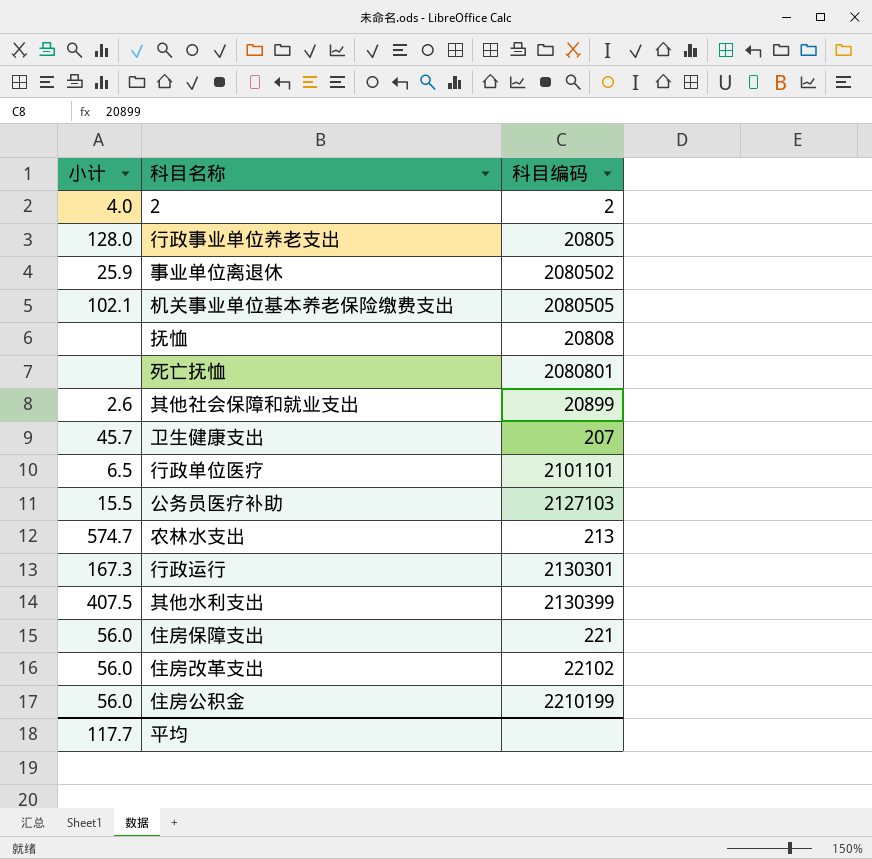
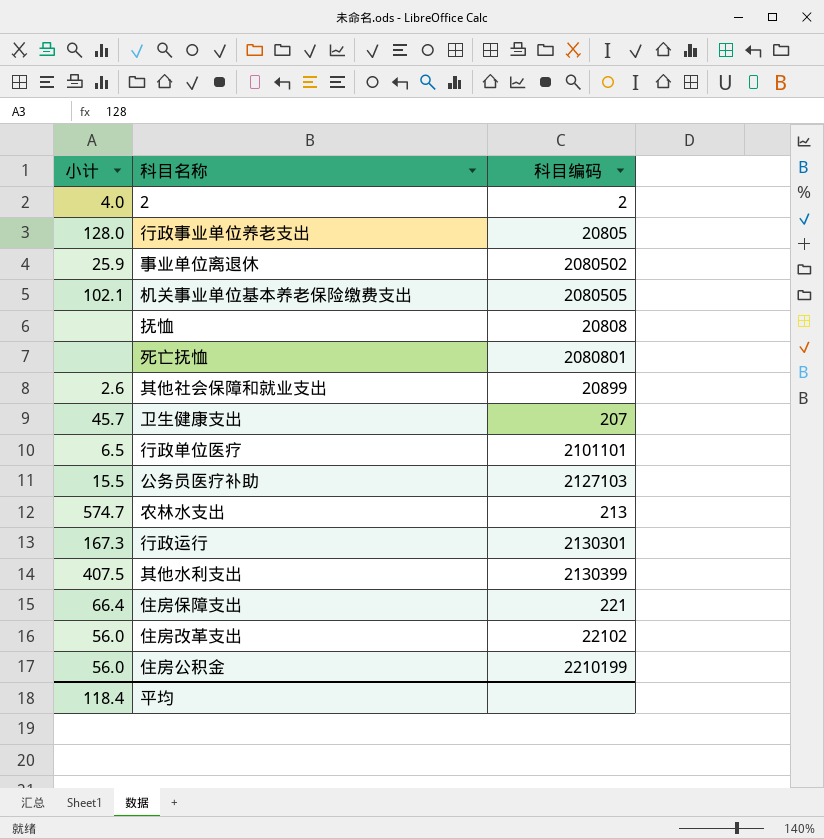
住房保障支出 | 小计: 56.0 -> 66.4
平均 | 小计: 117.7 -> 118.4

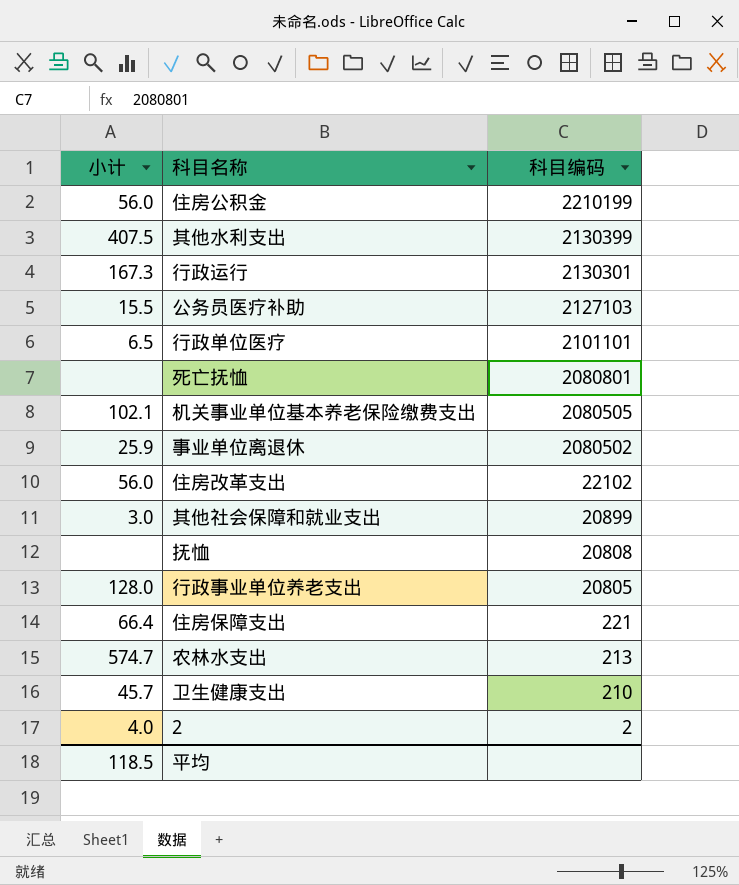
row order: none -> 科目编码 descending
其他社会保障和就业支出 | 小计: 2.6 -> 3.0
卫生健康支出 | 科目编码: 207 -> 210
平均 | 小计: 118.4 -> 118.5

